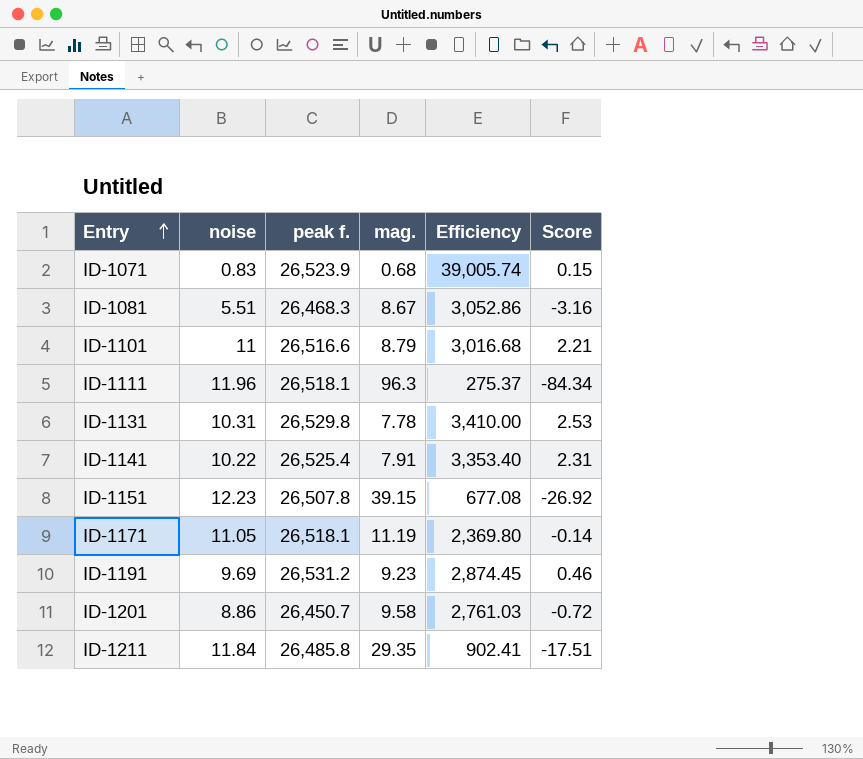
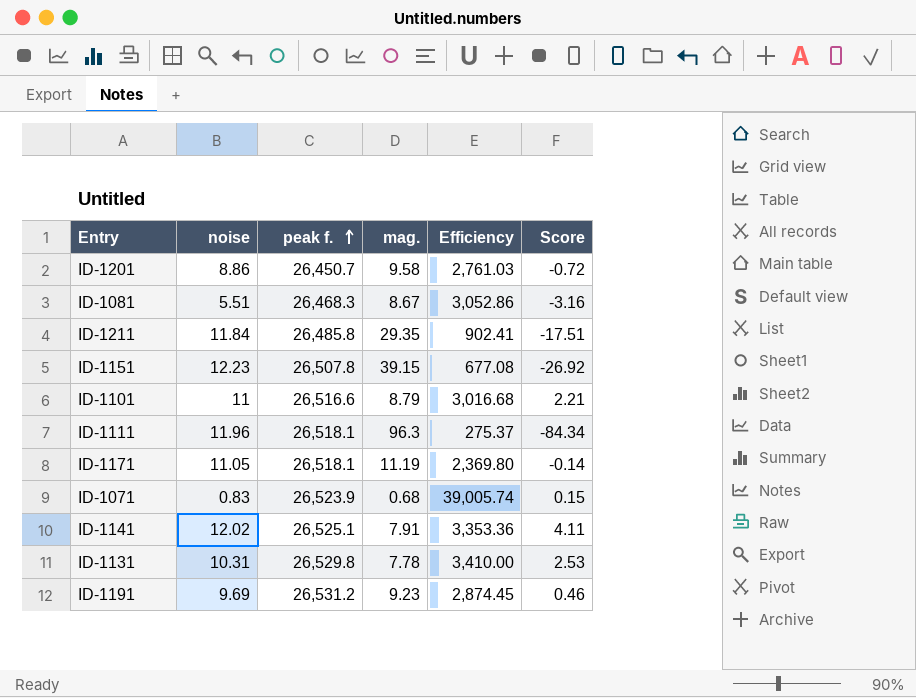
row order: Entry ascending -> peak f. ascending
ID-1141 | noise: 10.22 -> 12.02
ID-1141 | peak f.: 26,525.4 -> 26,525.1
ID-1141 | Efficiency: 3,353.40 -> 3,353.36
ID-1141 | Score: 2.31 -> 4.11

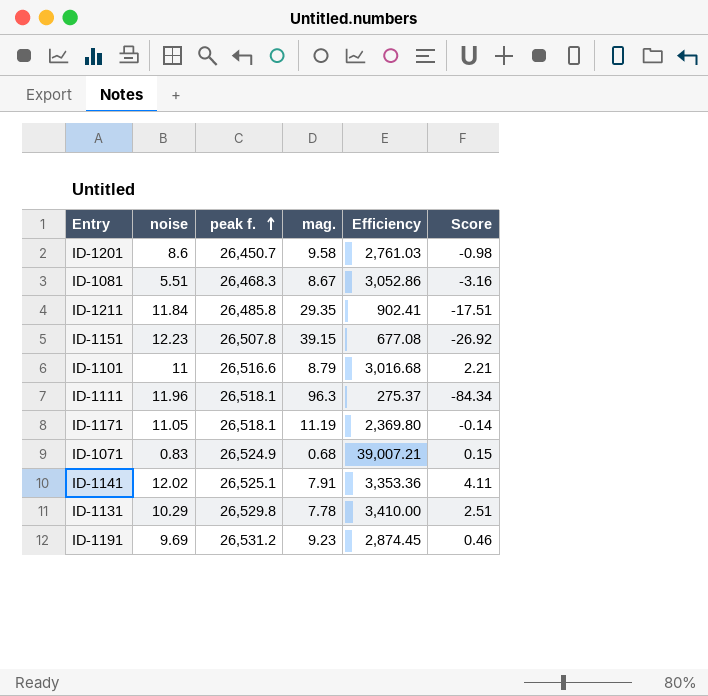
ID-1201 | noise: 8.86 -> 8.6
ID-1201 | Score: -0.72 -> -0.98
ID-1071 | peak f.: 26,523.9 -> 26,524.9
ID-1071 | Efficiency: 39,005.74 -> 39,007.21
ID-1131 | noise: 10.31 -> 10.29
ID-1131 | Score: 2.53 -> 2.51

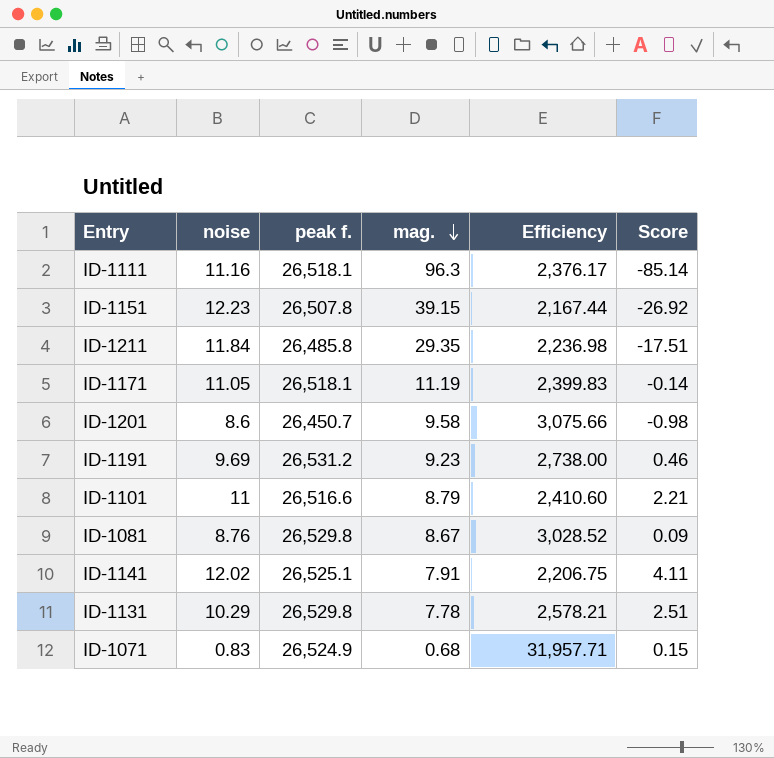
row order: peak f. ascending -> mag. descending
column Efficiency | formula: [peak f.] / [mag.] -> [peak f.] / [noise]
ID-1111 | noise: 11.96 -> 11.16
ID-1111 | Score: -84.34 -> -85.14
ID-1081 | noise: 5.51 -> 8.76
ID-1081 | peak f.: 26,468.3 -> 26,529.8
ID-1081 | Score: -3.16 -> 0.09

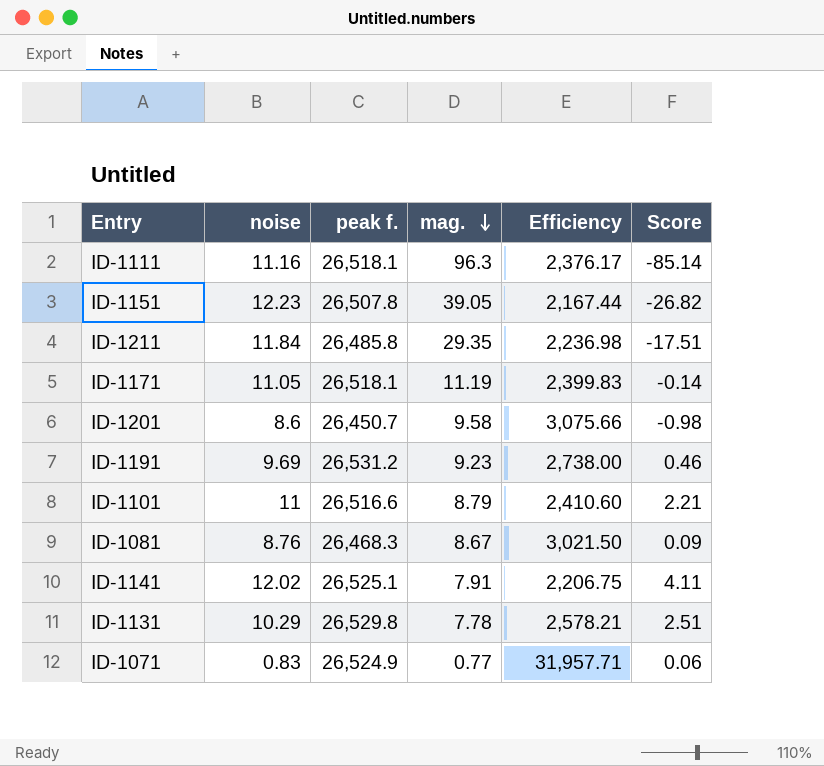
ID-1151 | mag.: 39.15 -> 39.05
ID-1151 | Score: -26.92 -> -26.82
ID-1081 | peak f.: 26,529.8 -> 26,468.3
ID-1081 | Efficiency: 3,028.52 -> 3,021.50
ID-1071 | mag.: 0.68 -> 0.77
ID-1071 | Score: 0.15 -> 0.06

